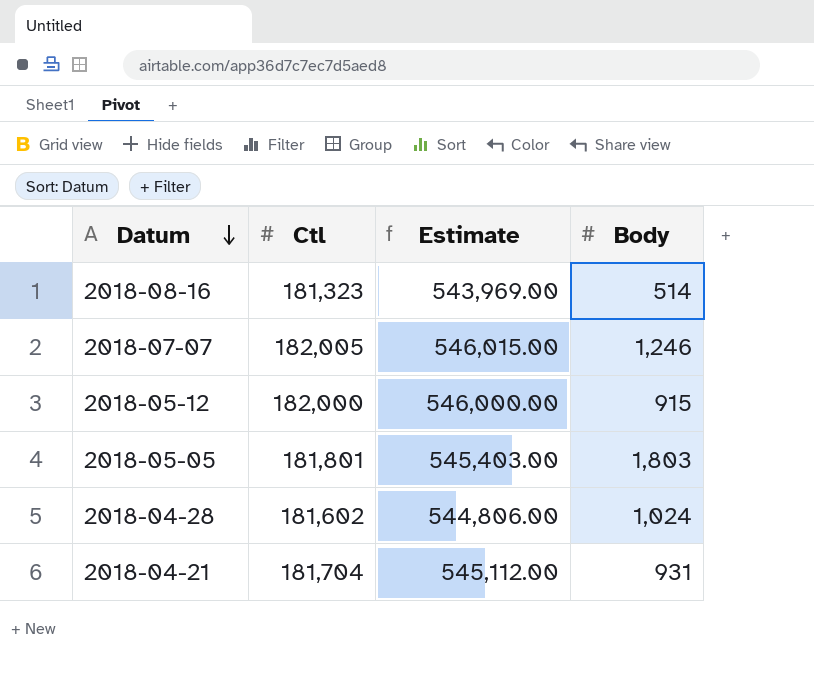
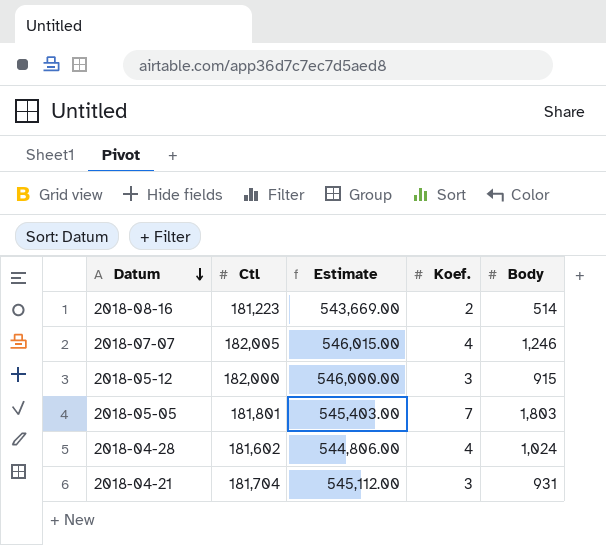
column Koef. | position: none -> 4
2018-08-16 | Ctl: 181,323 -> 181,223
2018-08-16 | Estimate: 543,969.00 -> 543,669.00

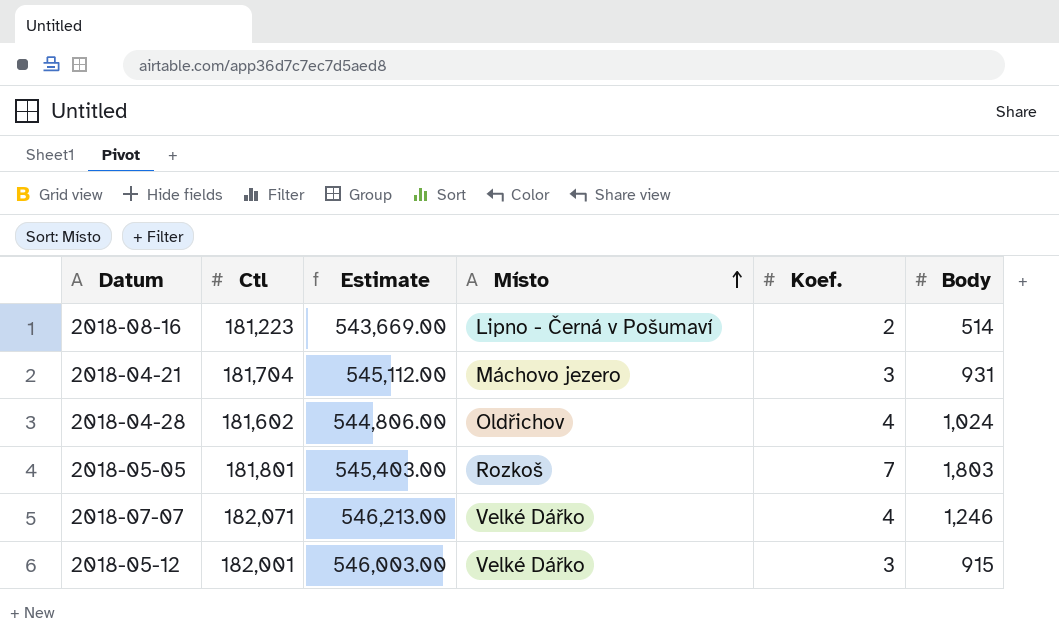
row order: Datum descending -> Místo ascending
column Místo | position: none -> 4
2018-07-07 | Ctl: 182,005 -> 182,071
2018-07-07 | Estimate: 546,015.00 -> 546,213.00
2018-05-12 | Ctl: 182,000 -> 182,001
2018-05-12 | Estimate: 546,000.00 -> 546,003.00

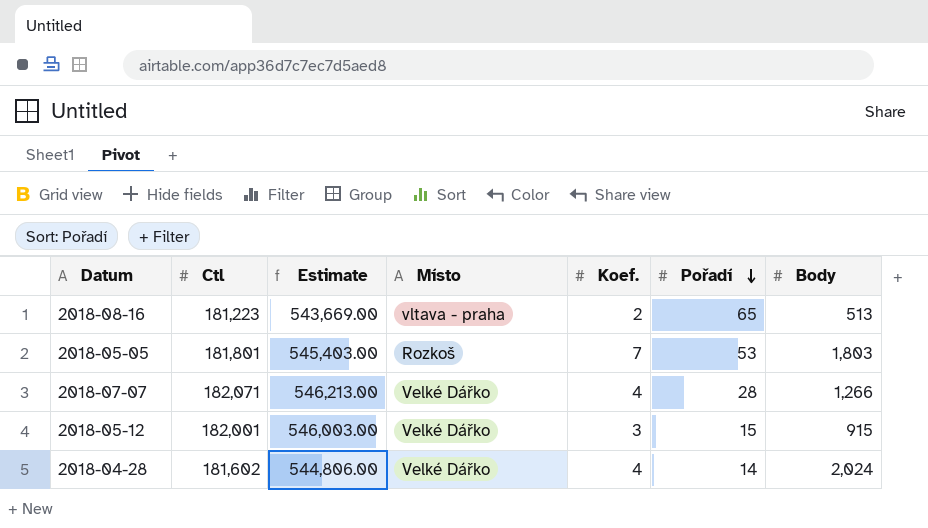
row order: Místo ascending -> Pořadí descending
column Pořadí | position: none -> 6
row 2018-04-21: 181,704 | 545,112.00 | Máchovo jezero | 3 | 931 -> none
2018-08-16 | Místo: Lipno - Černá v Pošumaví -> vltava - praha
2018-08-16 | Body: 514 -> 513
2018-07-07 | Body: 1,246 -> 1,266
2018-04-28 | Místo: Oldřichov -> Velké Dářko
2018-04-28 | Body: 1,024 -> 2,024

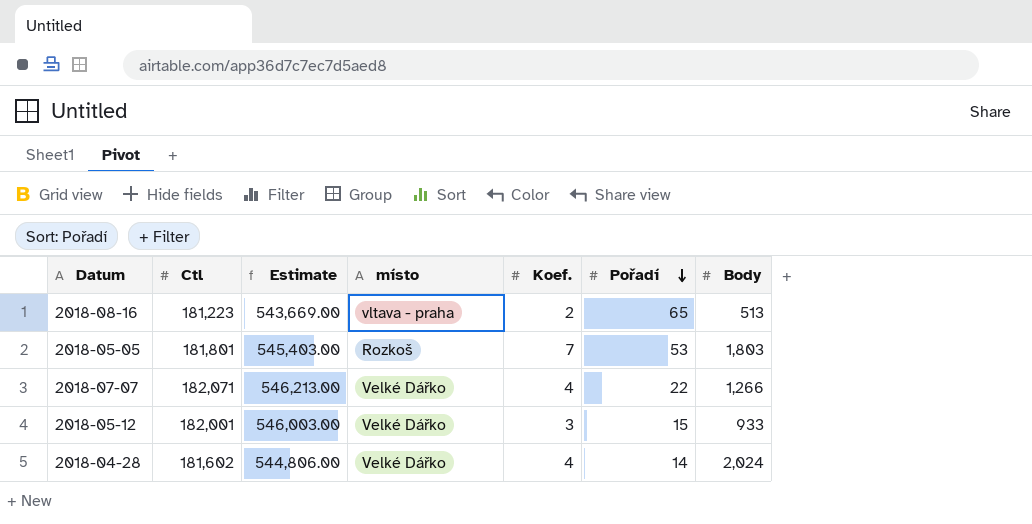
column name: Místo -> místo
2018-07-07 | Pořadí: 28 -> 22
2018-05-12 | Body: 915 -> 933

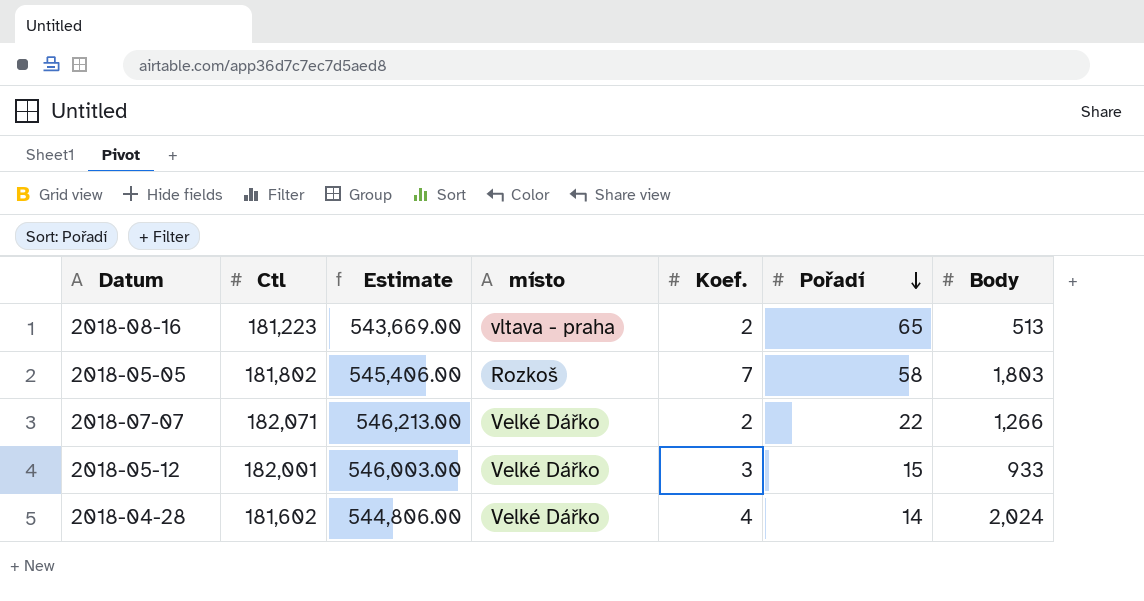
2018-05-05 | Ctl: 181,801 -> 181,802
2018-05-05 | Estimate: 545,403.00 -> 545,406.00
2018-05-05 | Pořadí: 53 -> 58
2018-07-07 | Koef.: 4 -> 2

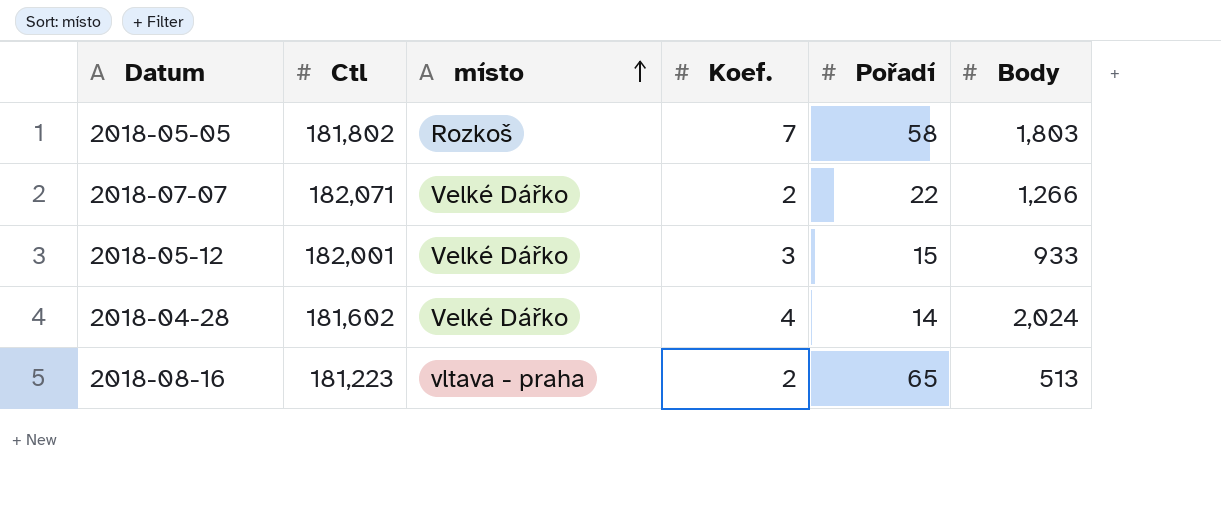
row order: Pořadí descending -> místo ascending
column Estimate | formula: [Ctl] * 3 -> none

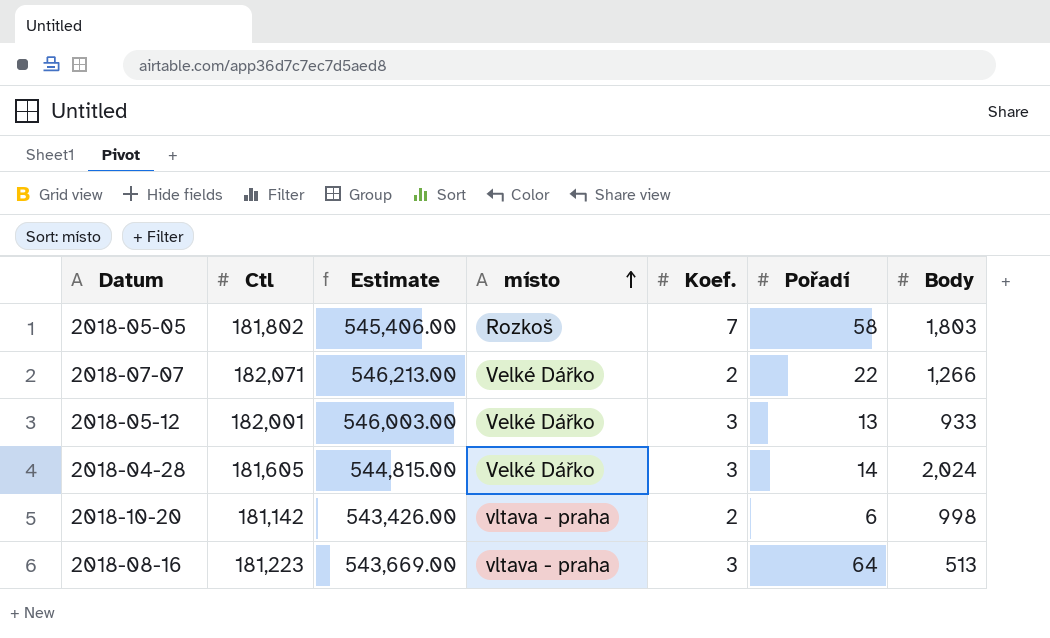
column Estimate | formula: none -> [Ctl] * 3
2018-05-12 | Pořadí: 15 -> 13
2018-04-28 | Ctl: 181,602 -> 181,605
2018-04-28 | Koef.: 4 -> 3
row 2018-10-20: none -> 181,142 | 543,426.00 | vltava - praha | 2 | 6 | 998
2018-08-16 | Koef.: 2 -> 3
2018-08-16 | Pořadí: 65 -> 64

